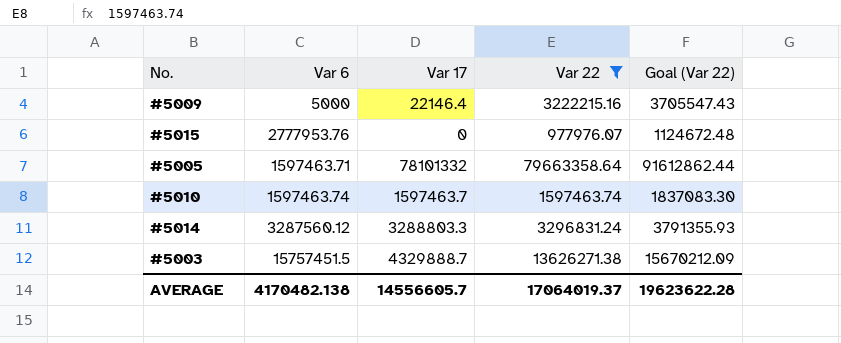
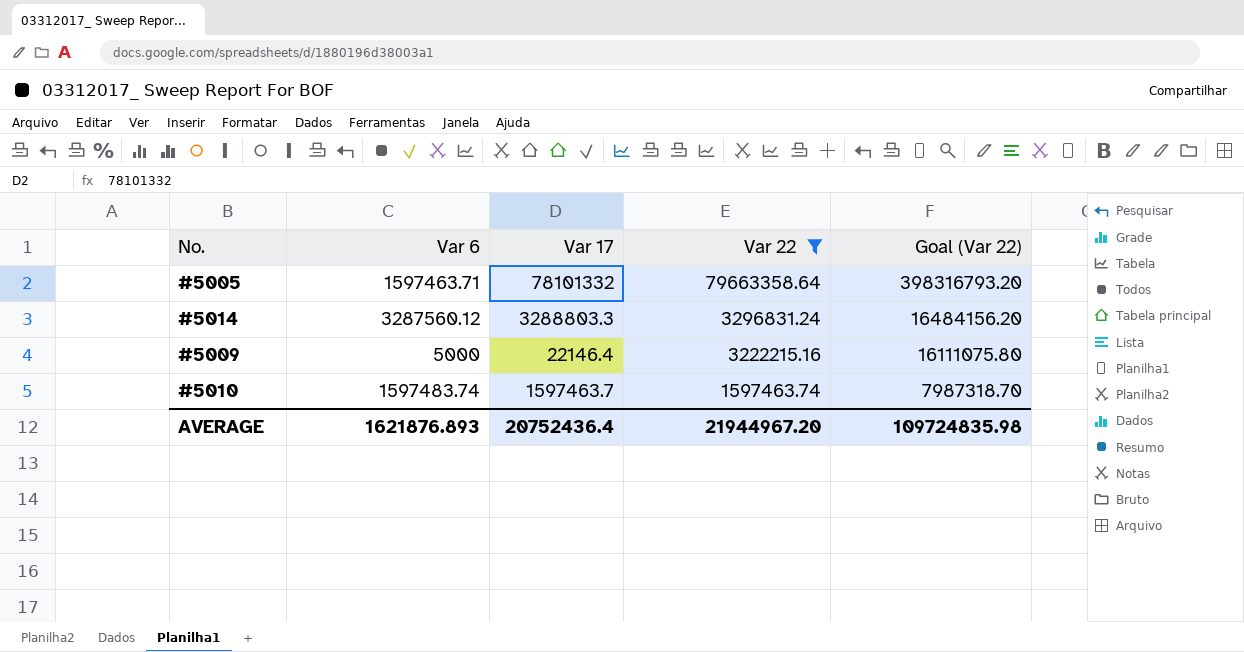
row order: none -> Var 22 descending
column Goal (Var 22) | formula: [Var 22] * 1.15 -> [Var 22] * 5
row #5015: 2777953.76 | 0 | 977976.07 | 1124672.48 -> none
row #5003: 15757451.5 | 4329888.7 | 13626271.38 | 15670212.09 -> none
#5010 | Var 6: 1597463.74 -> 1597483.74
AVERAGE | Var 6: 4170482.138 -> 1621876.893
AVERAGE | Var 17: 14556605.7 -> 20752436.4
AVERAGE | Var 22: 17064019.37 -> 21944967.20
AVERAGE | Goal (Var 22): 19623622.28 -> 109724835.98

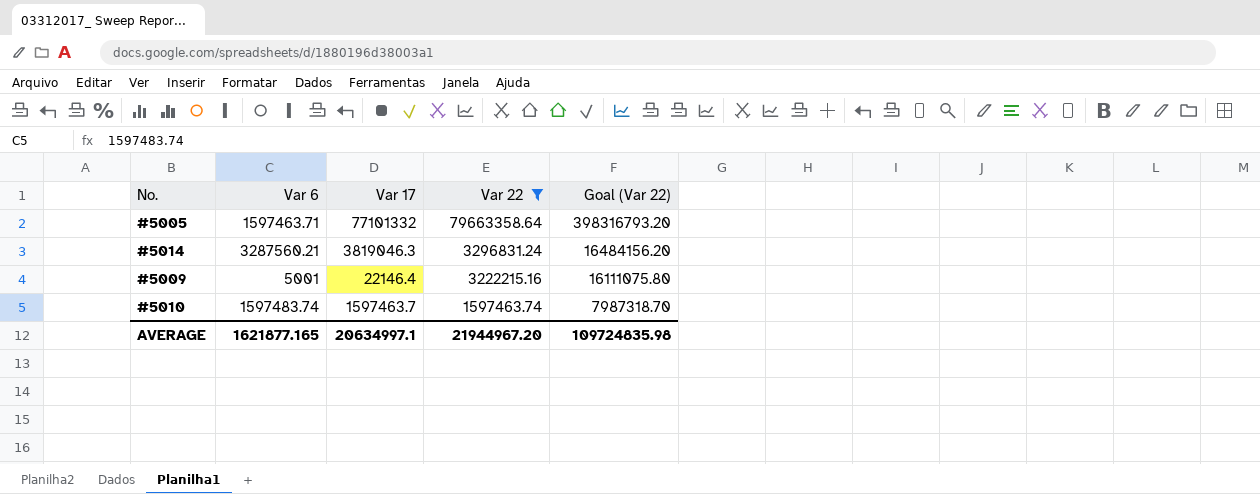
#5005 | Var 17: 78101332 -> 77101332
#5014 | Var 6: 3287560.12 -> 3287560.21
#5014 | Var 17: 3288803.3 -> 3819046.3
#5009 | Var 6: 5000 -> 5001
AVERAGE | Var 6: 1621876.893 -> 1621877.165
AVERAGE | Var 17: 20752436.4 -> 20634997.1

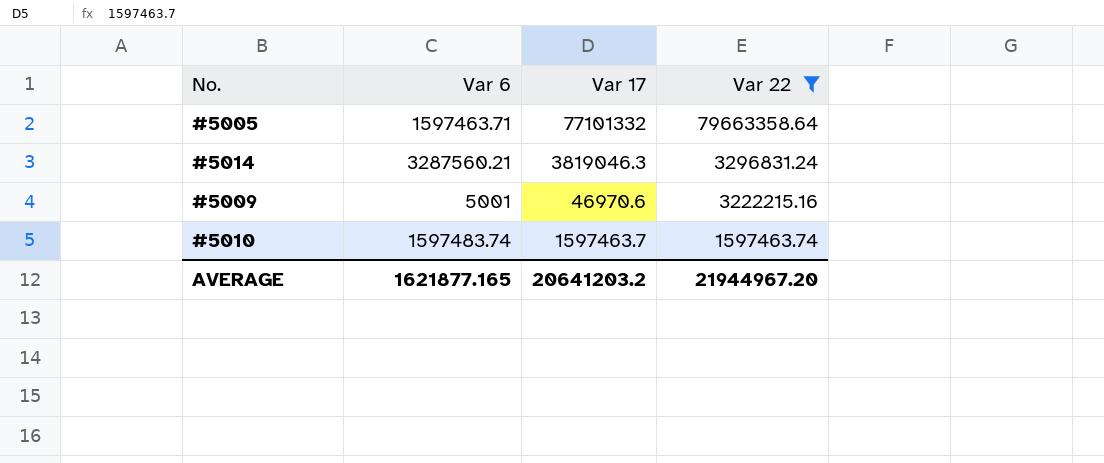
column Goal (Var 22) | formula: [Var 22] * 5 -> none
#5009 | Var 17: 22146.4 -> 46970.6
AVERAGE | Var 17: 20634997.1 -> 20641203.2

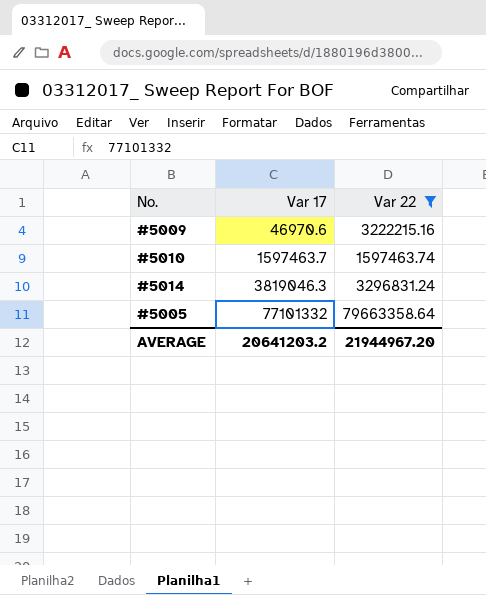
row order: Var 22 descending -> Var 17 ascending
column Var 6 | position: 2 -> none

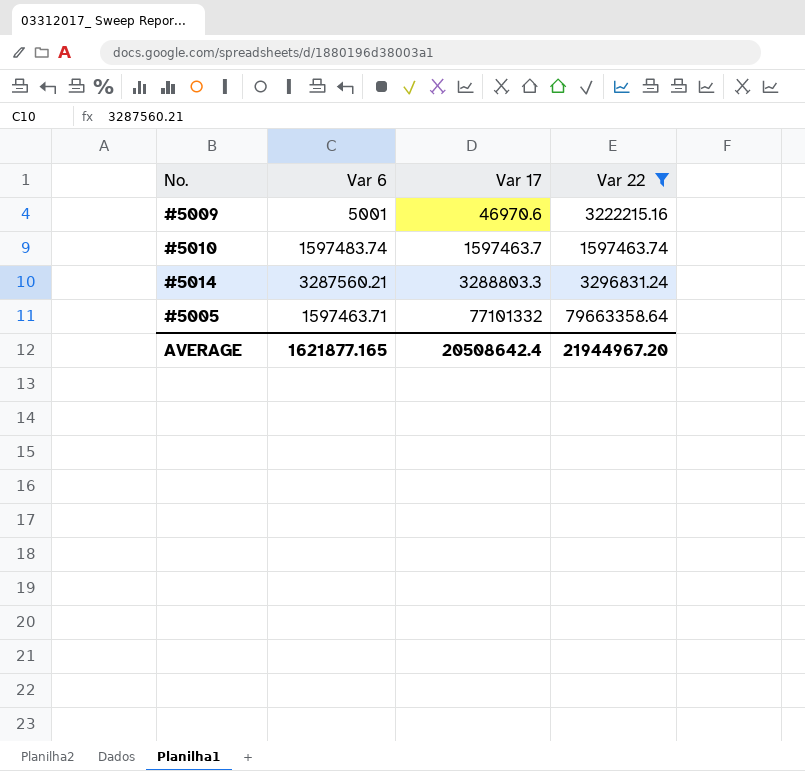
column Var 6 | position: none -> 2
#5014 | Var 17: 3819046.3 -> 3288803.3
AVERAGE | Var 17: 20641203.2 -> 20508642.4

